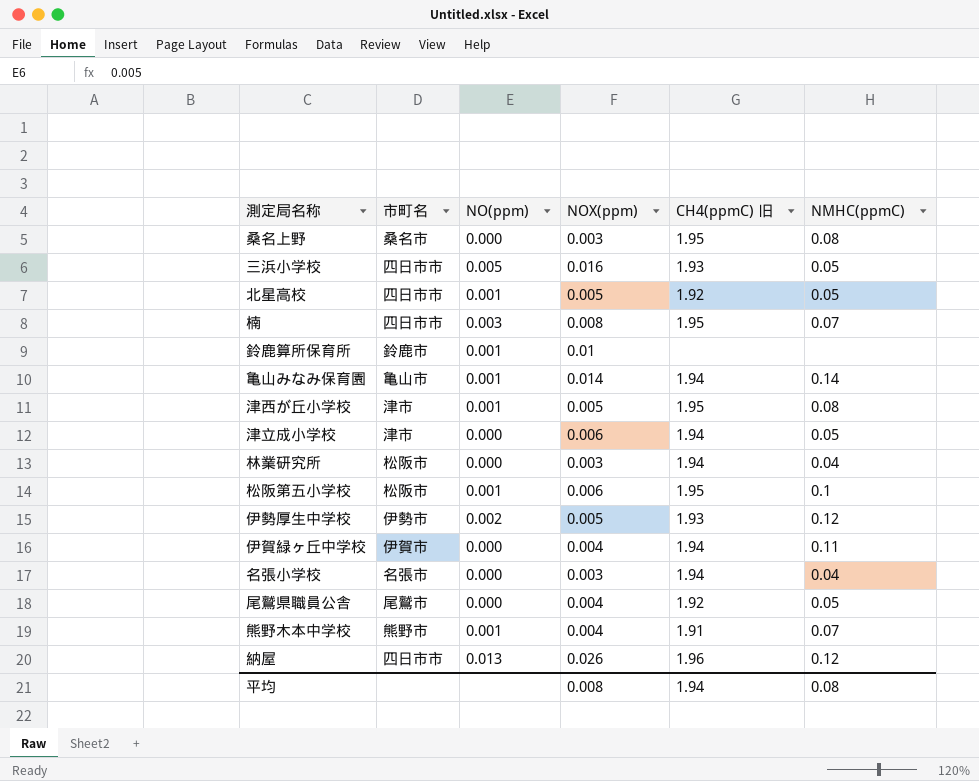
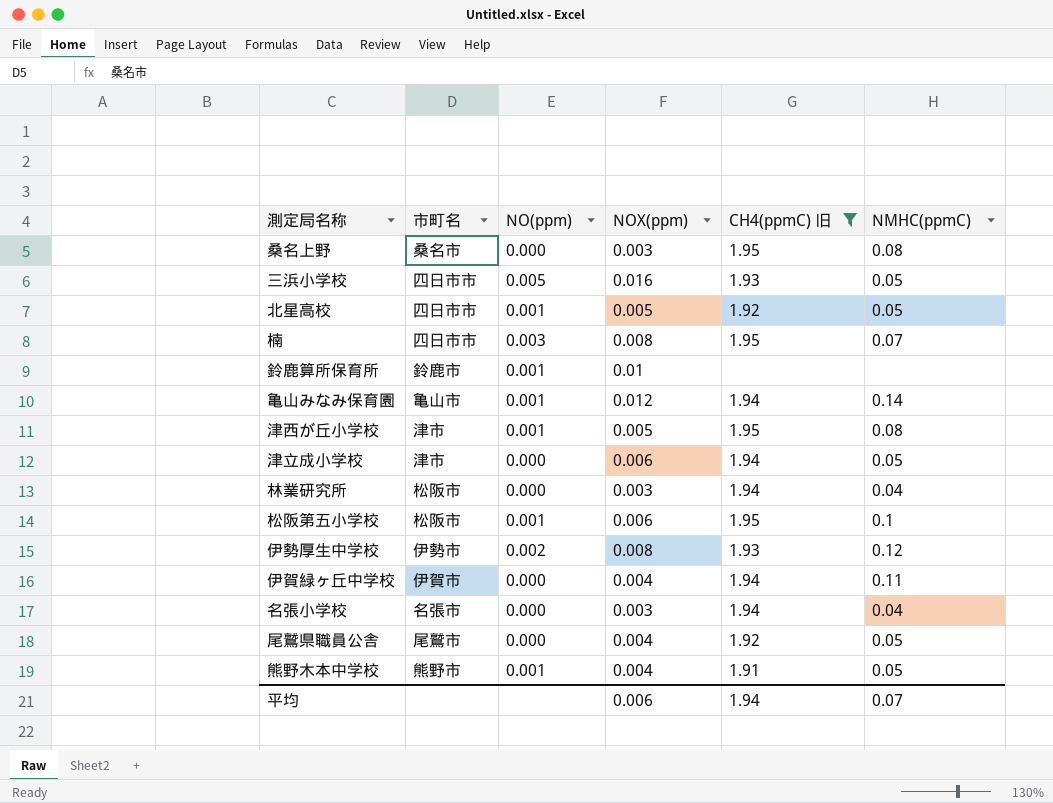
filter: none -> CH4(ppmC) 旧 != 1.96
亀山みなみ保育園 | NOX(ppm): 0.014 -> 0.012
伊勢厚生中学校 | NOX(ppm): 0.005 -> 0.008
熊野木本中学校 | NMHC(ppmC): 0.07 -> 0.05
平均 | NOX(ppm): 0.008 -> 0.006
平均 | NMHC(ppmC): 0.08 -> 0.07

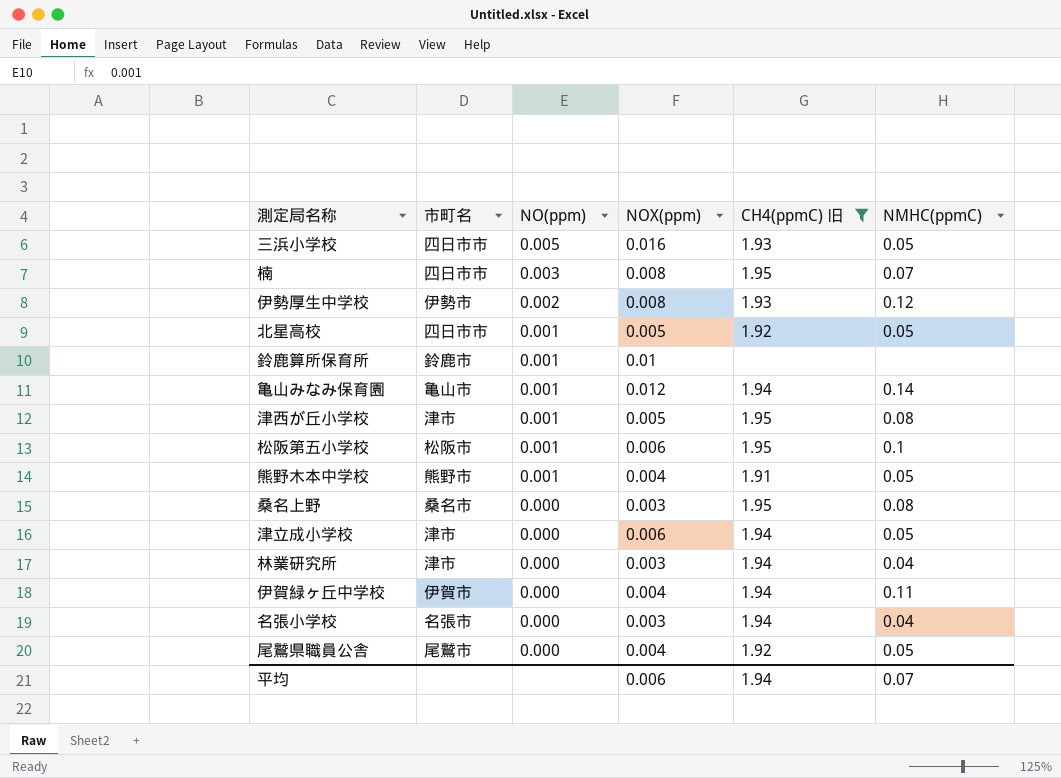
row order: none -> NO(ppm) descending
林業研究所 | 市町名: 松阪市 -> 津市

